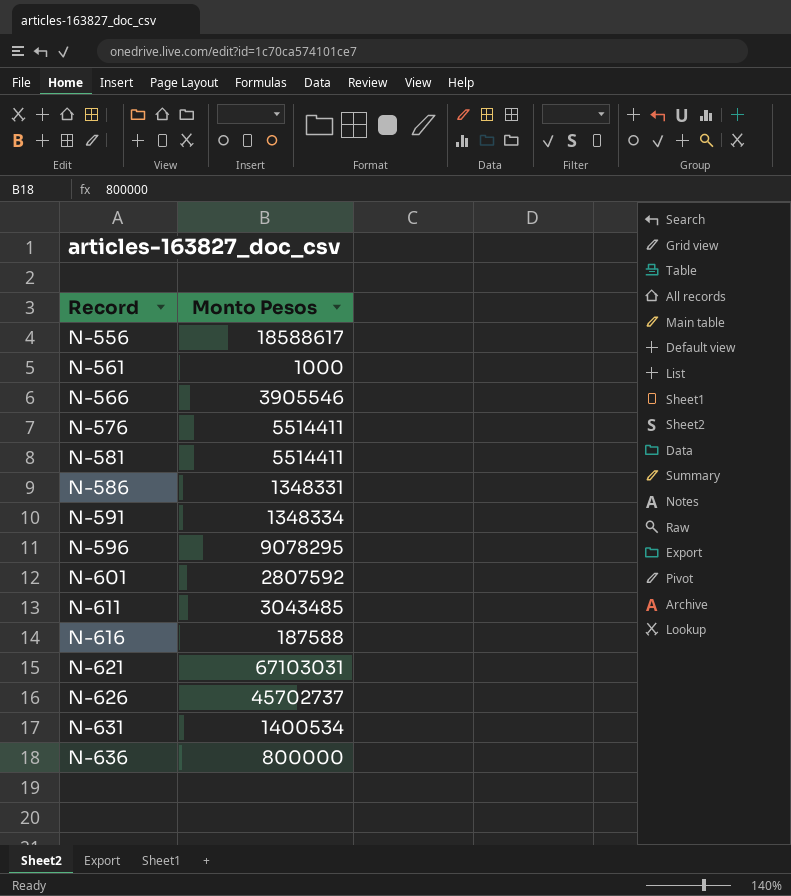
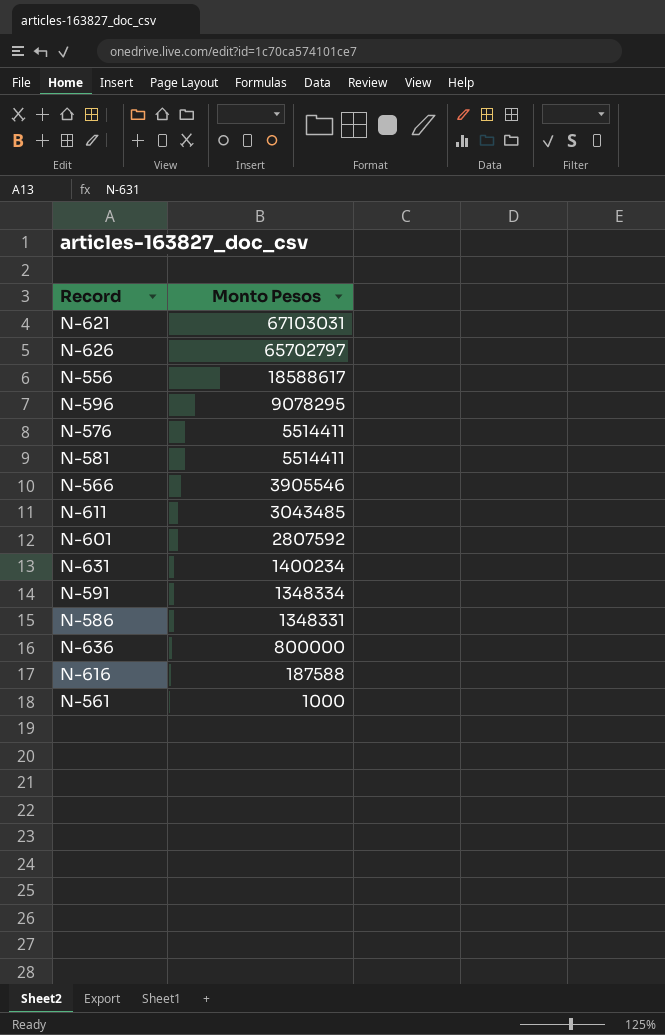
row order: Record ascending -> Monto Pesos descending
N-626 | Monto Pesos: 45702737 -> 65702797
N-631 | Monto Pesos: 1400534 -> 1400234

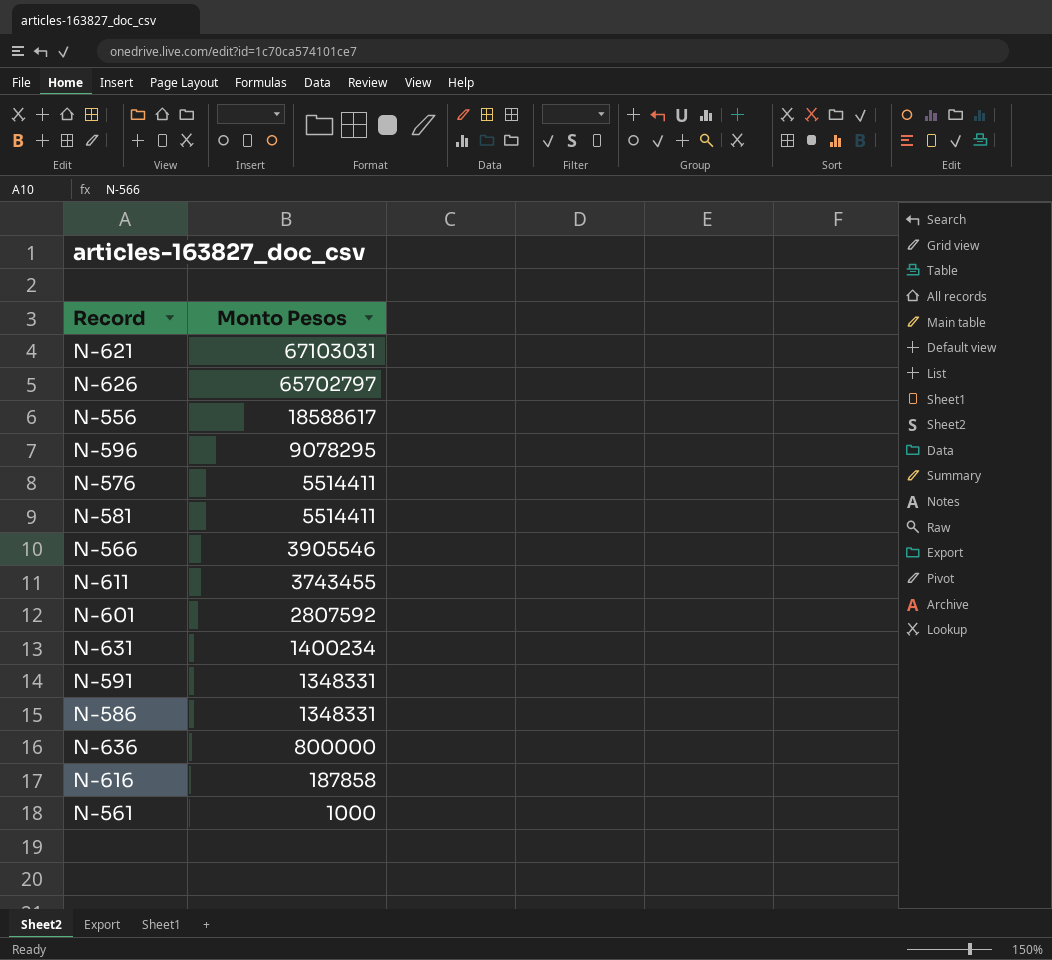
N-611 | Monto Pesos: 3043485 -> 3743455
N-591 | Monto Pesos: 1348334 -> 1348331
N-616 | Monto Pesos: 187588 -> 187858

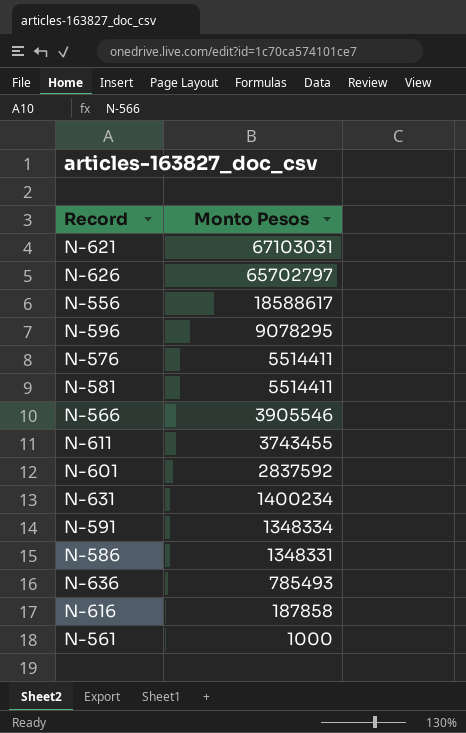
N-601 | Monto Pesos: 2807592 -> 2837592
N-591 | Monto Pesos: 1348331 -> 1348334
N-636 | Monto Pesos: 800000 -> 785493

